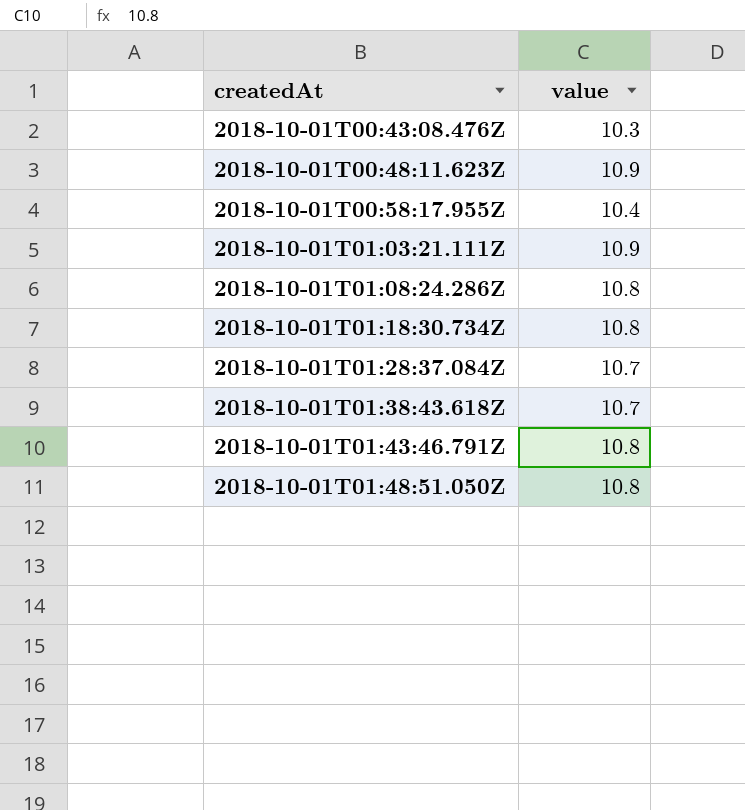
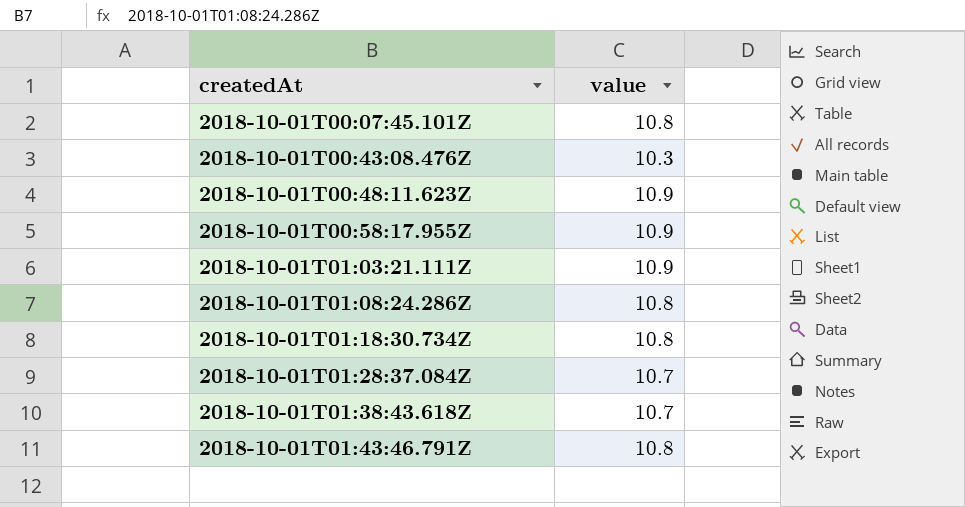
row 2018-10-01T01:48:51.050Z: 10.8 -> none
row 2018-10-01T00:07:45.101Z: none -> 10.8
2018-10-01T00:58:17.955Z | value: 10.4 -> 10.9

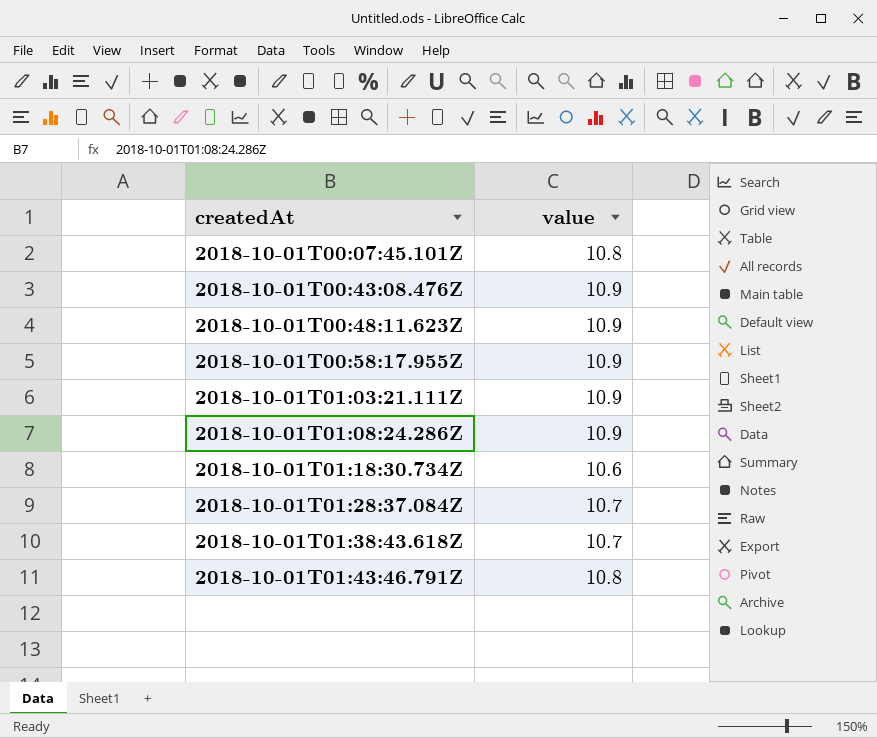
2018-10-01T00:43:08.476Z | value: 10.3 -> 10.9
2018-10-01T01:08:24.286Z | value: 10.8 -> 10.9
2018-10-01T01:18:30.734Z | value: 10.8 -> 10.6

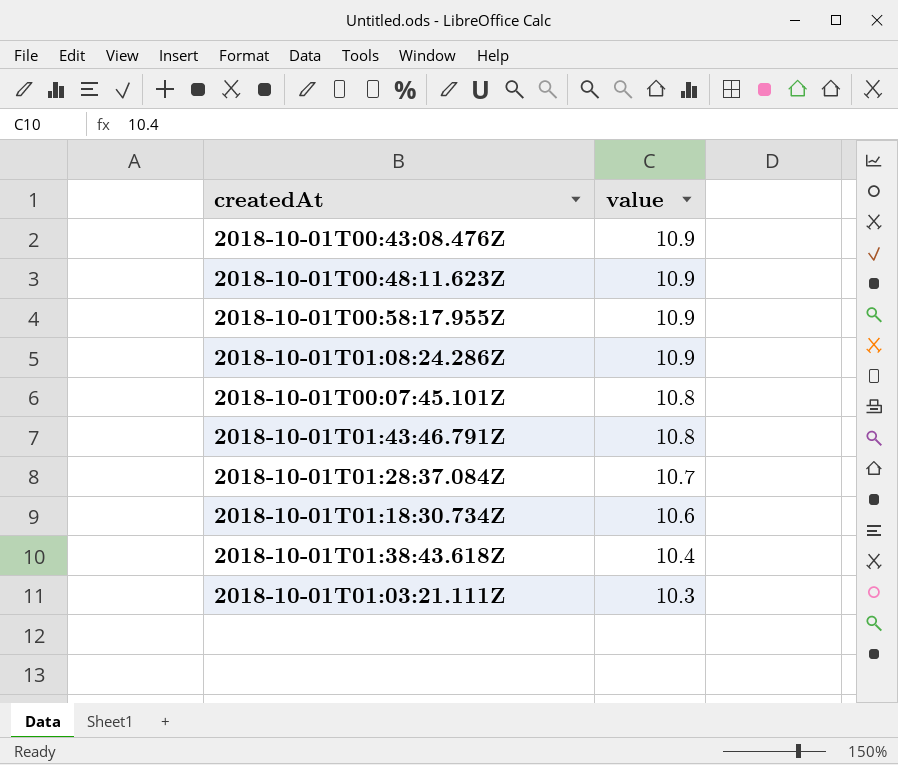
row order: createdAt ascending -> value descending
2018-10-01T01:38:43.618Z | value: 10.7 -> 10.4
2018-10-01T01:03:21.111Z | value: 10.9 -> 10.3

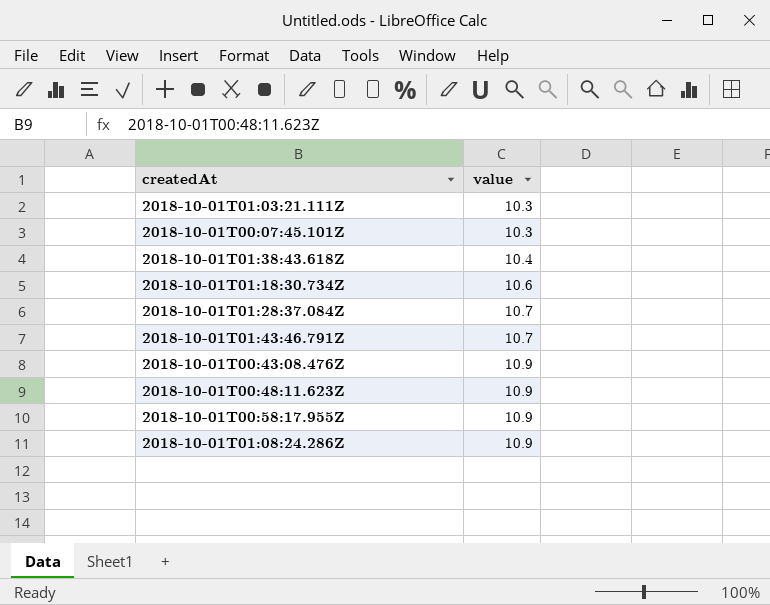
row order: value descending -> value ascending
2018-10-01T00:07:45.101Z | value: 10.8 -> 10.3
2018-10-01T01:43:46.791Z | value: 10.8 -> 10.7

